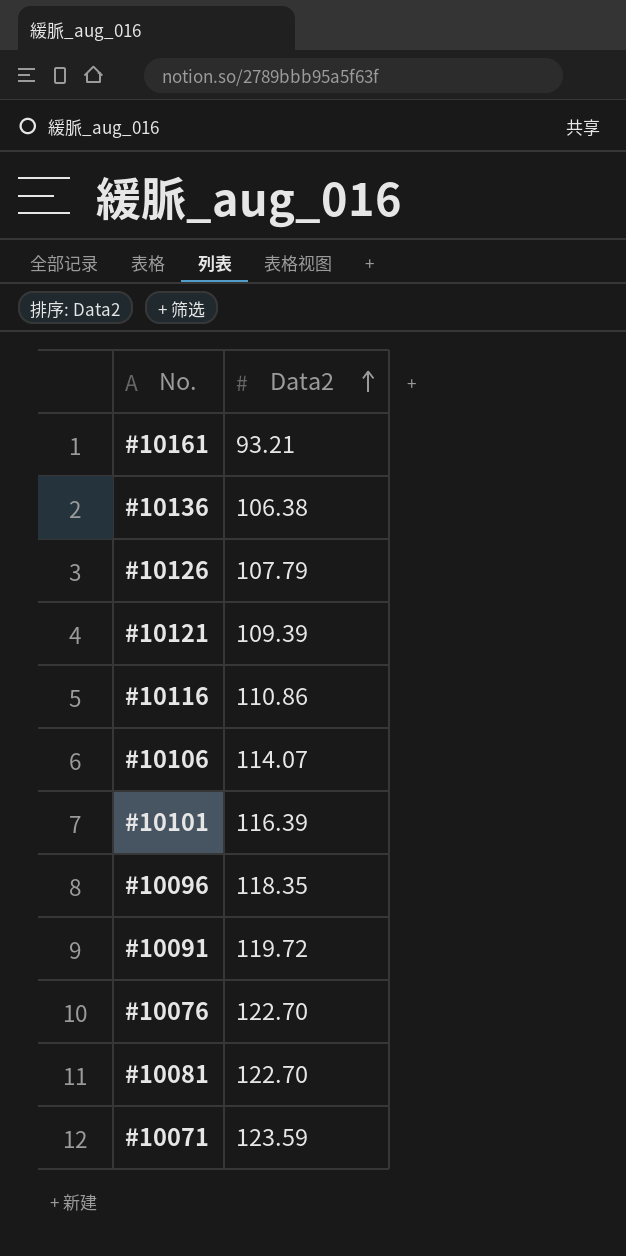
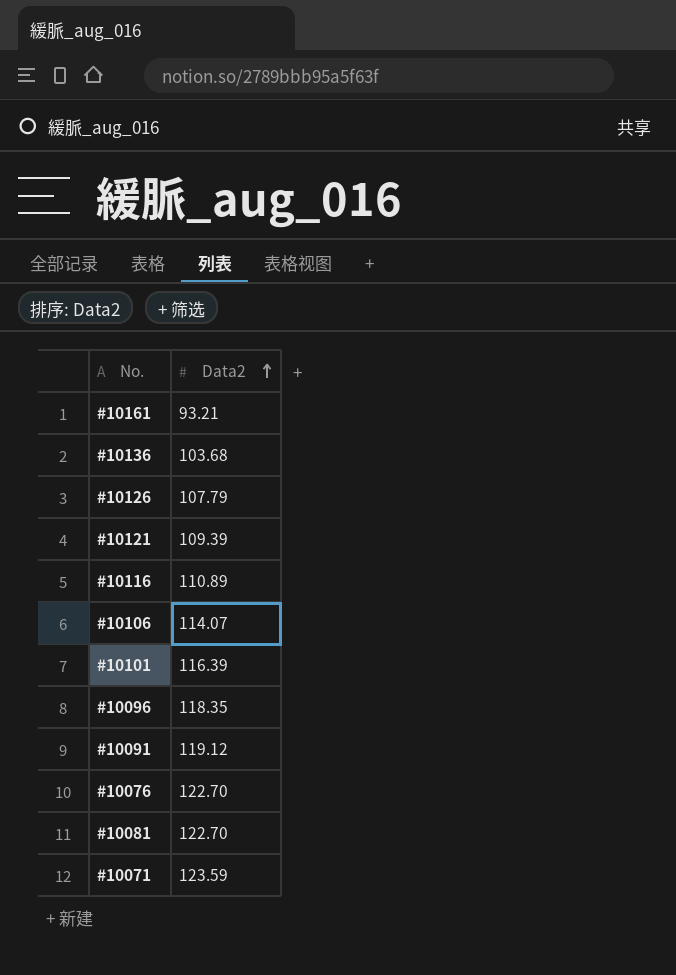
#10136 | Data2: 106.38 -> 103.68
#10116 | Data2: 110.86 -> 110.89
#10091 | Data2: 119.72 -> 119.12

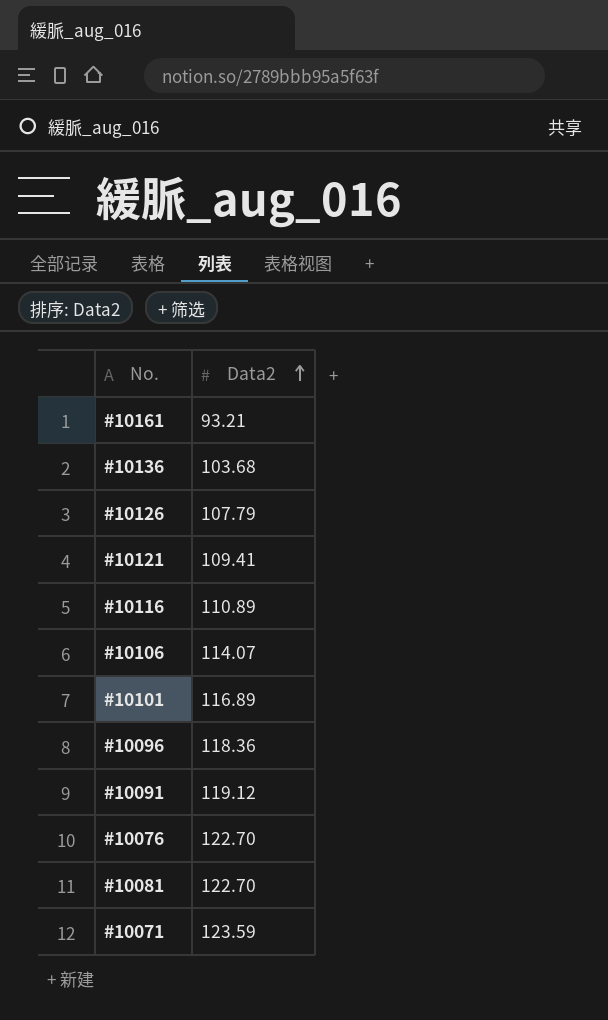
#10121 | Data2: 109.39 -> 109.41
#10101 | Data2: 116.39 -> 116.89
#10096 | Data2: 118.35 -> 118.36

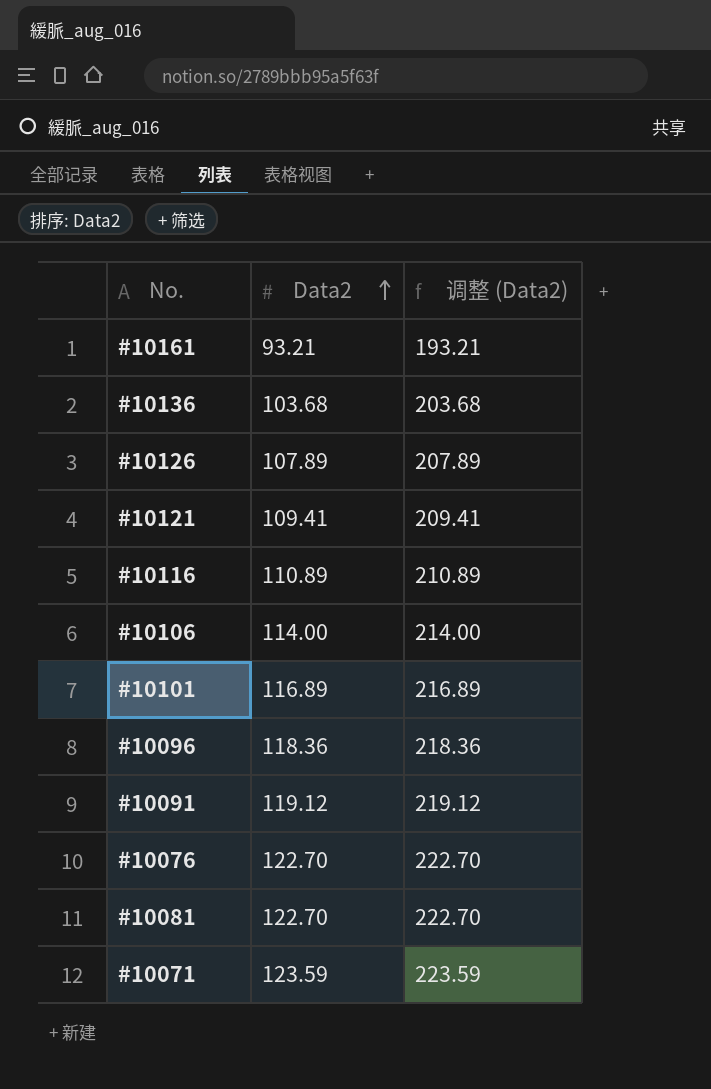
column 调整 (Data2) | formula: none -> [Data2] + 100
#10126 | Data2: 107.79 -> 107.89
#10106 | Data2: 114.07 -> 114.00

